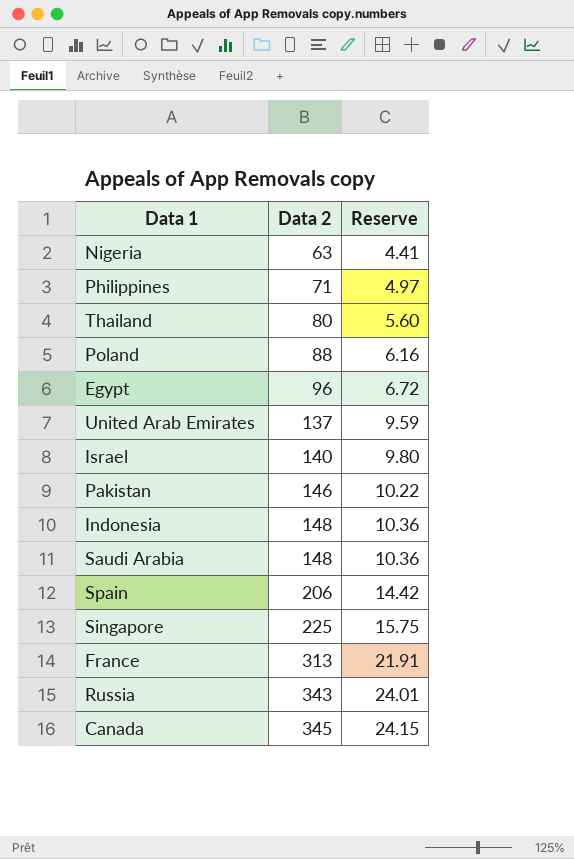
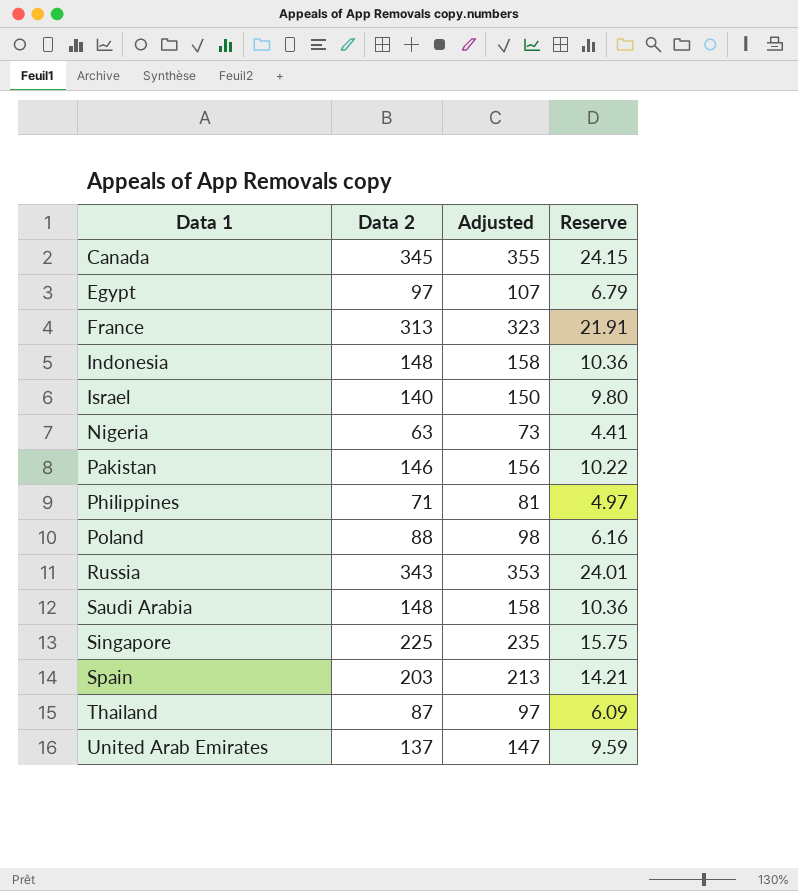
row order: Data 2 ascending -> Data 1 ascending
column Adjusted | formula: none -> [Data 2] + 10
Egypt | Data 2: 96 -> 97
Egypt | Reserve: 6.72 -> 6.79
Spain | Data 2: 206 -> 203
Spain | Reserve: 14.42 -> 14.21
Thailand | Data 2: 80 -> 87
Thailand | Reserve: 5.60 -> 6.09

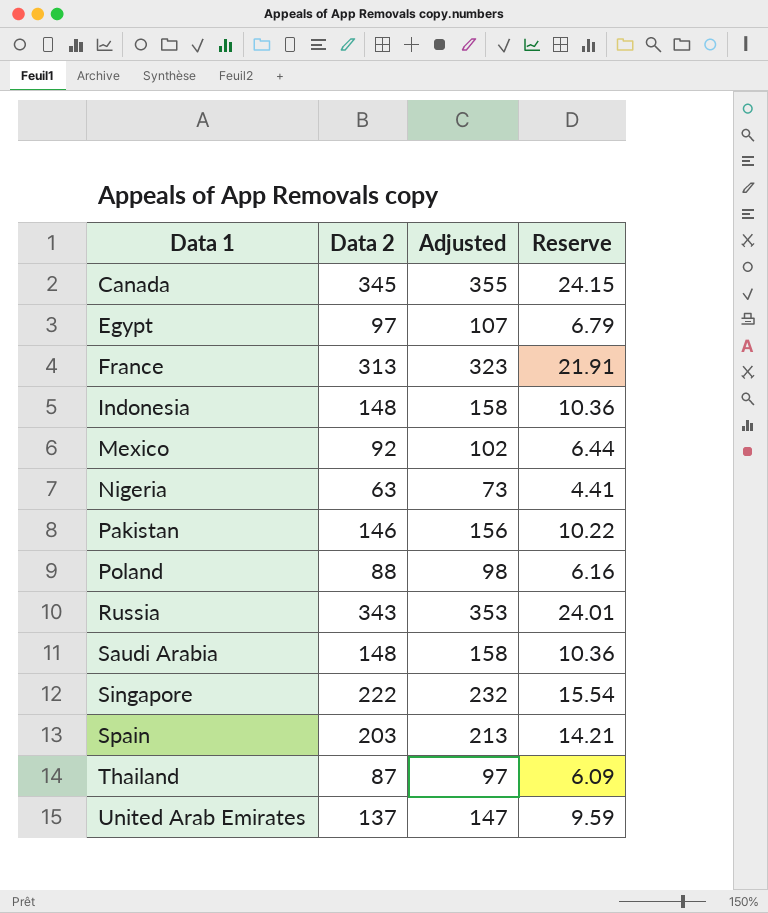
row Israel: 140 | 150 | 9.80 -> none
row Philippines: 71 | 81 | 4.97 -> none
row Mexico: none -> 92 | 102 | 6.44
Singapore | Data 2: 225 -> 222
Singapore | Adjusted: 235 -> 232
Singapore | Reserve: 15.75 -> 15.54

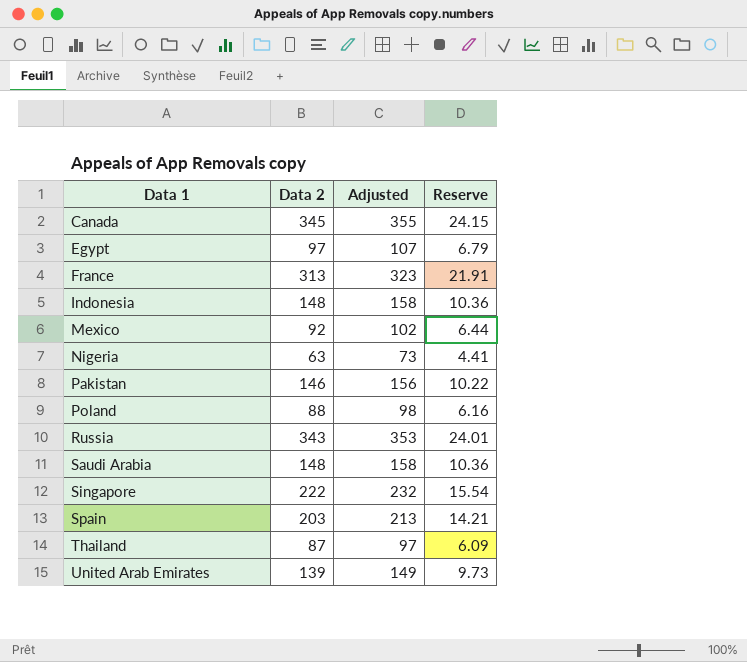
United Arab Emirates | Data 2: 137 -> 139
United Arab Emirates | Adjusted: 147 -> 149
United Arab Emirates | Reserve: 9.59 -> 9.73

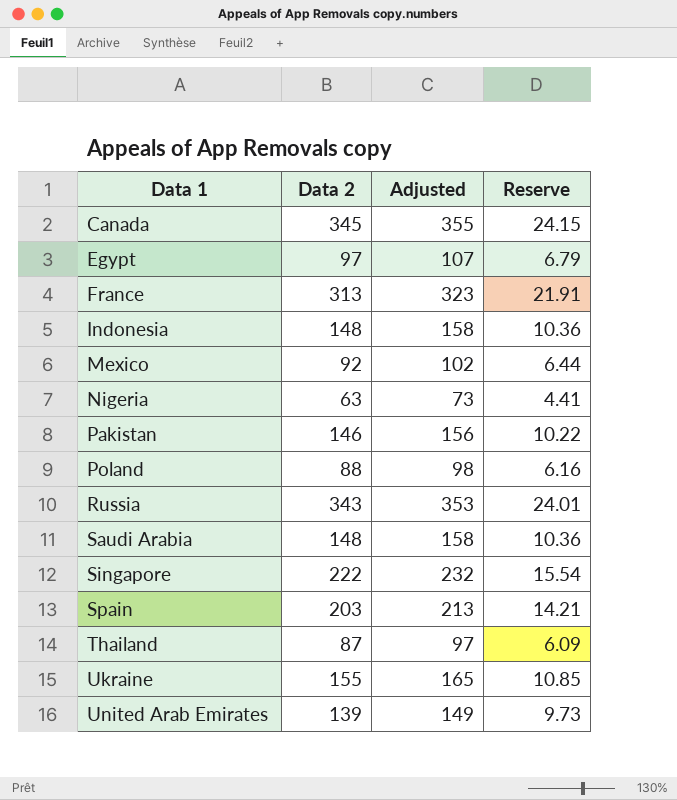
row Ukraine: none -> 155 | 165 | 10.85

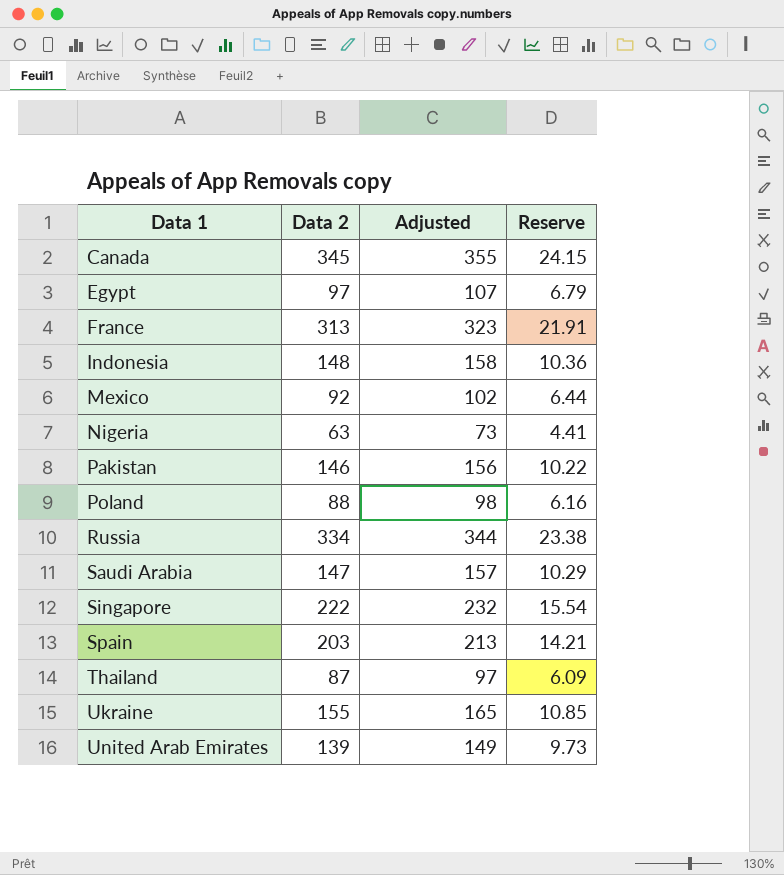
Russia | Data 2: 343 -> 334
Russia | Adjusted: 353 -> 344
Russia | Reserve: 24.01 -> 23.38
Saudi Arabia | Data 2: 148 -> 147
Saudi Arabia | Adjusted: 158 -> 157
Saudi Arabia | Reserve: 10.36 -> 10.29

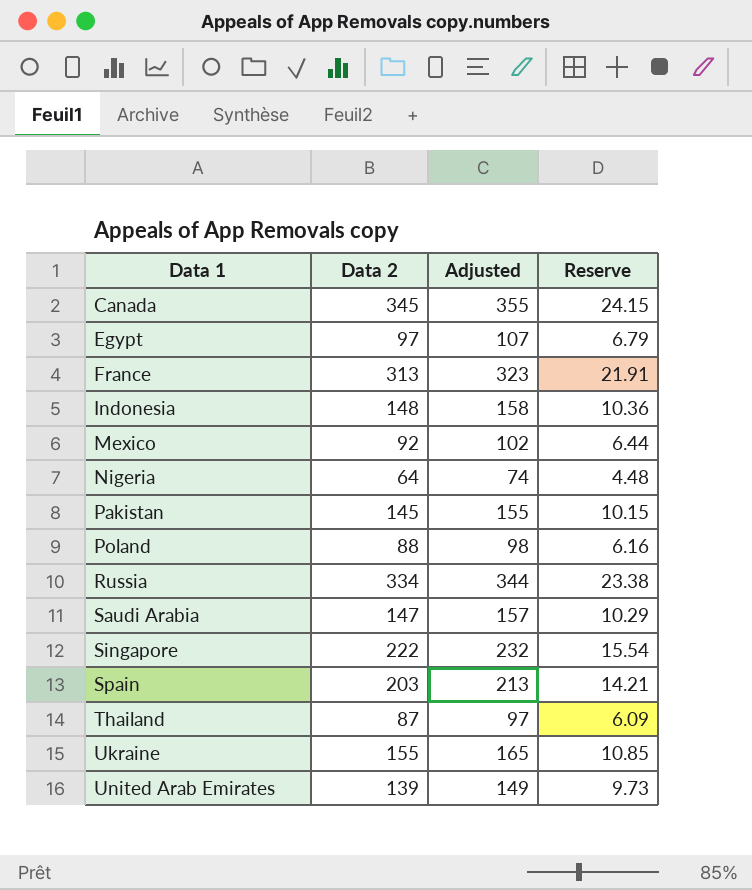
Nigeria | Data 2: 63 -> 64
Nigeria | Adjusted: 73 -> 74
Nigeria | Reserve: 4.41 -> 4.48
Pakistan | Data 2: 146 -> 145
Pakistan | Adjusted: 156 -> 155
Pakistan | Reserve: 10.22 -> 10.15

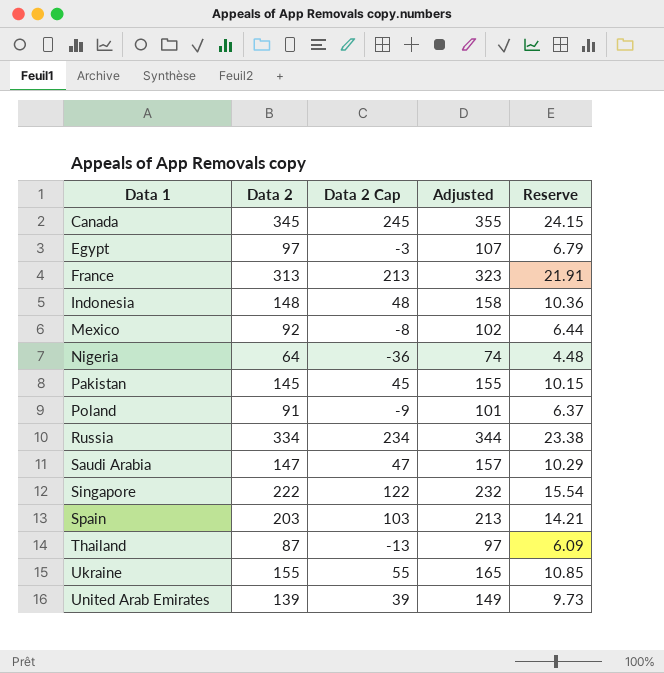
column Data 2 Cap | formula: none -> [Data 2] - 100
Poland | Data 2: 88 -> 91
Poland | Adjusted: 98 -> 101
Poland | Reserve: 6.16 -> 6.37

